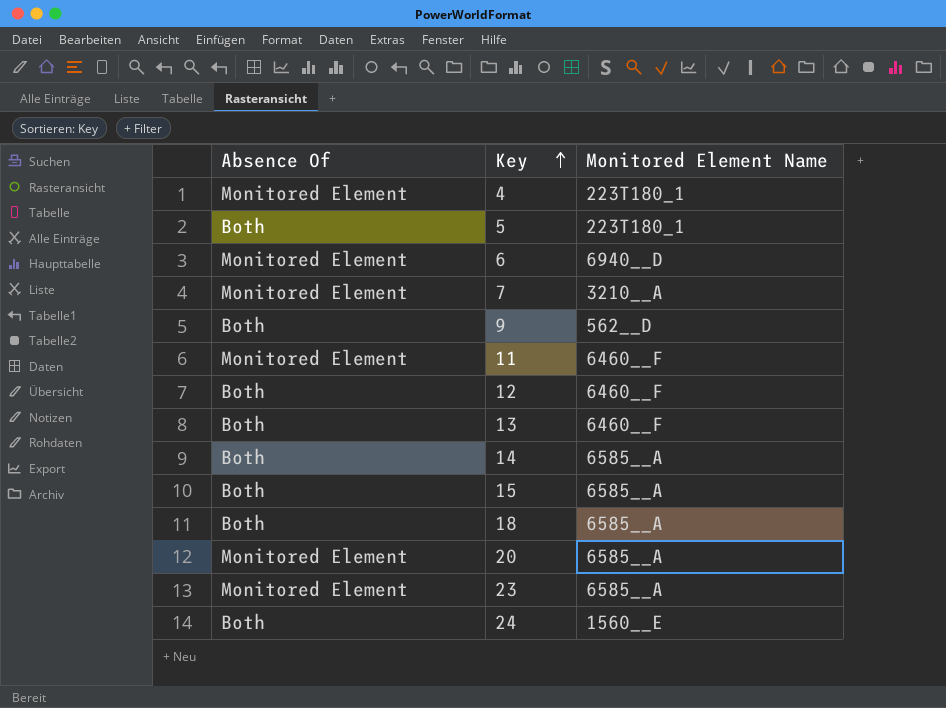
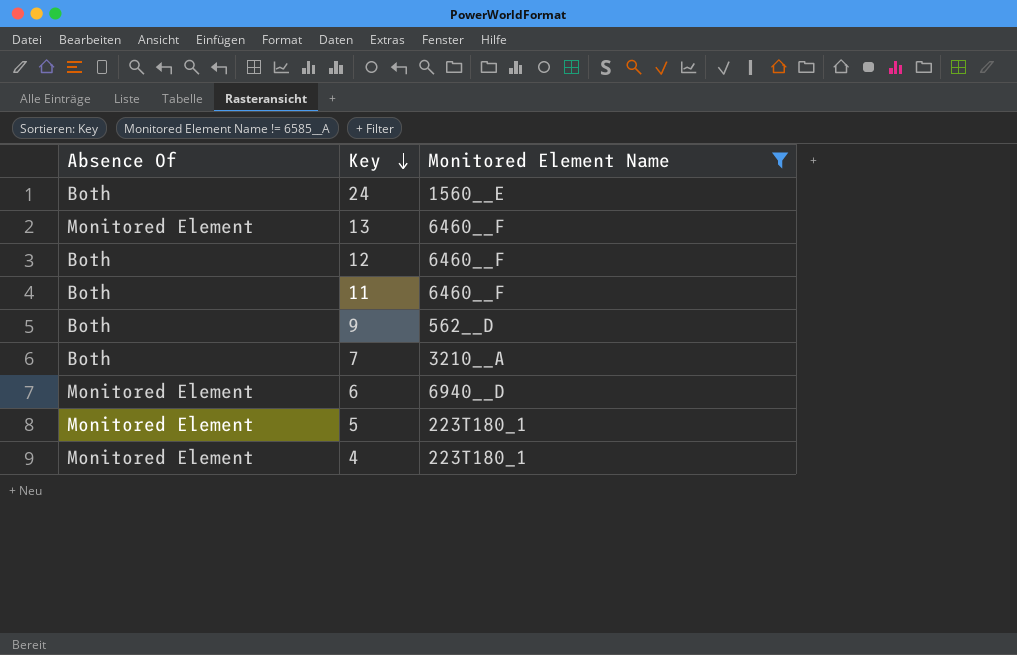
filter: none -> Monitored Element Name != 6585__A
row order: Key ascending -> Key descending
13 | Absence Of: Both -> Monitored Element
11 | Absence Of: Monitored Element -> Both
7 | Absence Of: Monitored Element -> Both
5 | Absence Of: Both -> Monitored Element

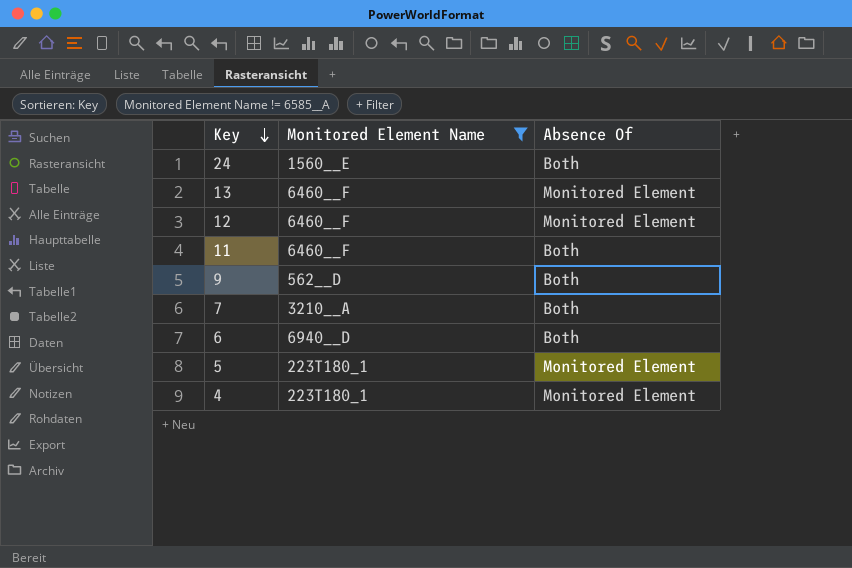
column Absence Of | position: 1 -> 3
12 | Absence Of: Both -> Monitored Element
6 | Absence Of: Monitored Element -> Both

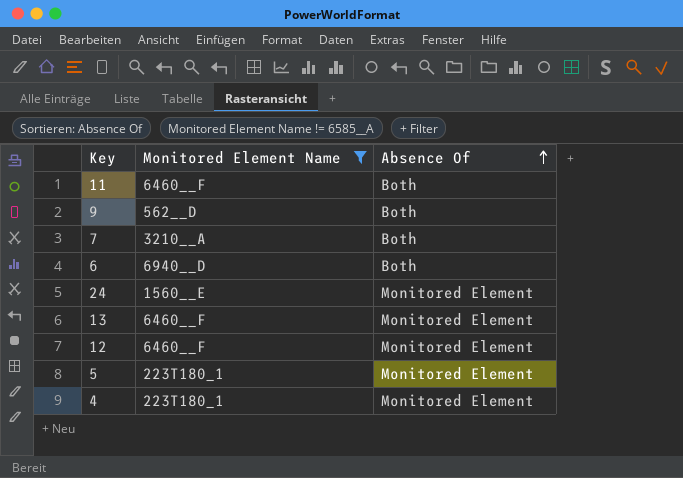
row order: Key descending -> Absence Of ascending
24 | Absence Of: Both -> Monitored Element

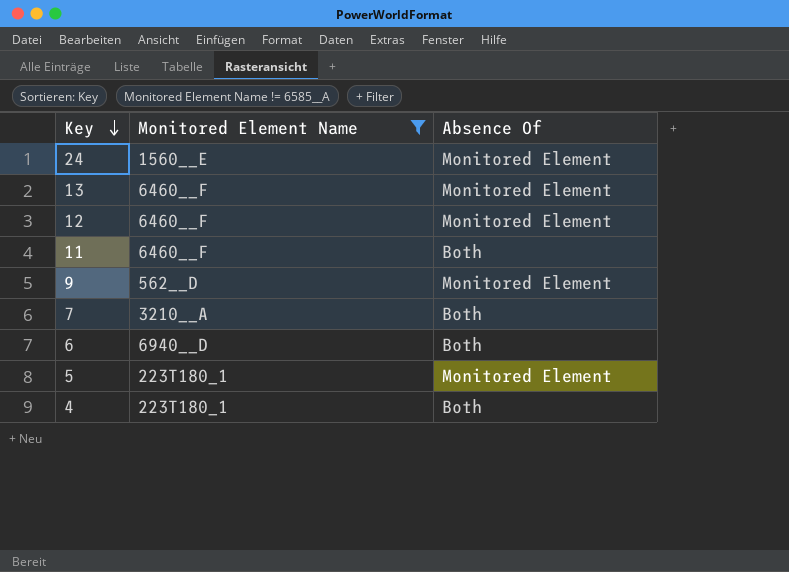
row order: Absence Of ascending -> Key descending
9 | Absence Of: Both -> Monitored Element
4 | Absence Of: Monitored Element -> Both

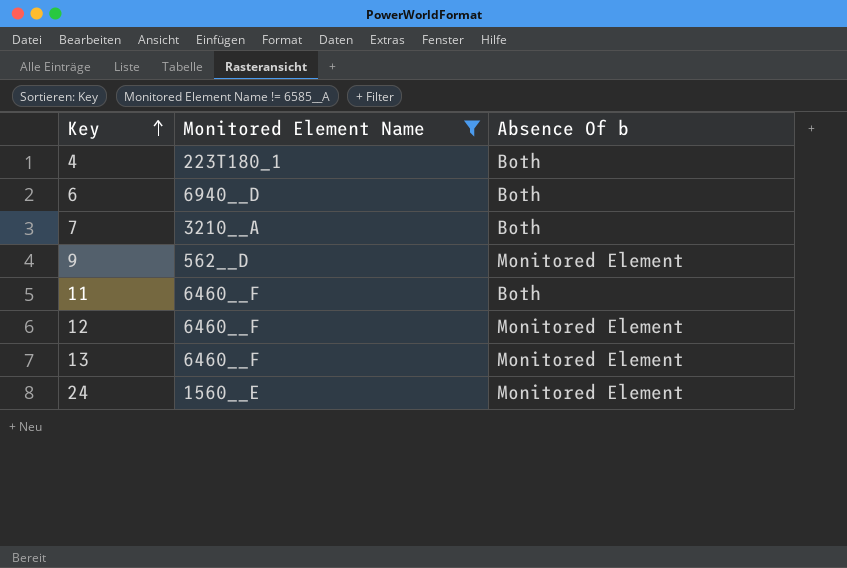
row order: Key descending -> Key ascending
column name: Absence Of -> Absence Of b
row 5: 223T180_1 | Monitored Element -> none

